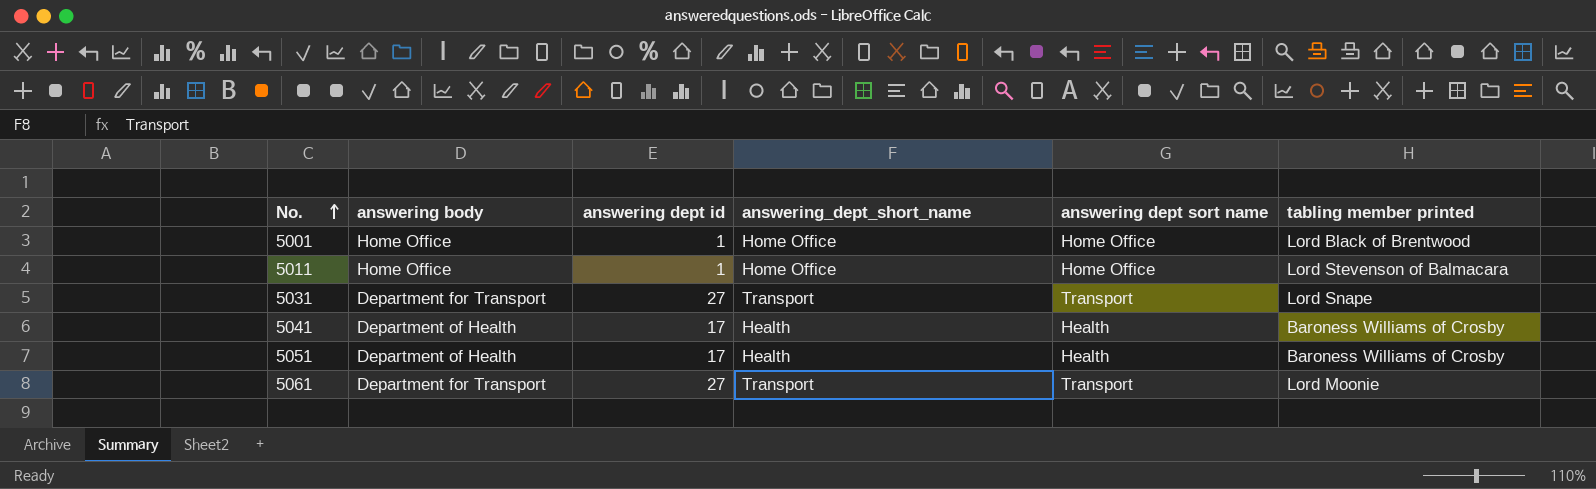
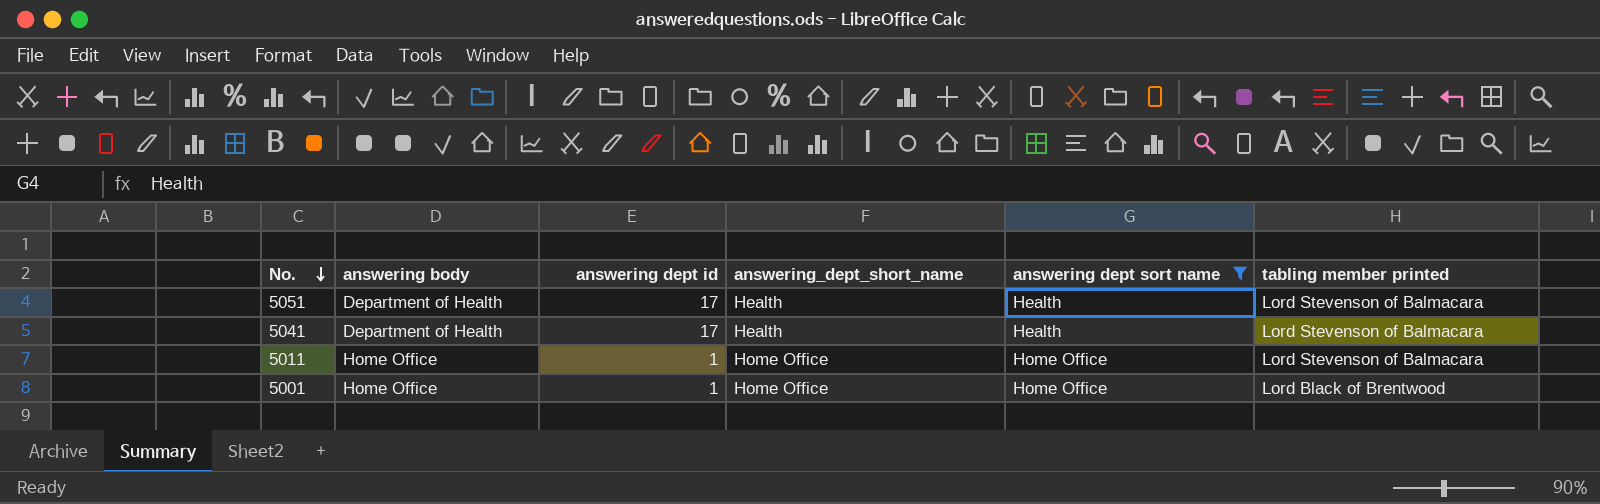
filter: none -> answering dept sort name != Transport
row order: No. ascending -> No. descending
5051 | tabling member printed: Baroness Williams of Crosby -> Lord Stevenson of Balmacara
5041 | tabling member printed: Baroness Williams of Crosby -> Lord Stevenson of Balmacara

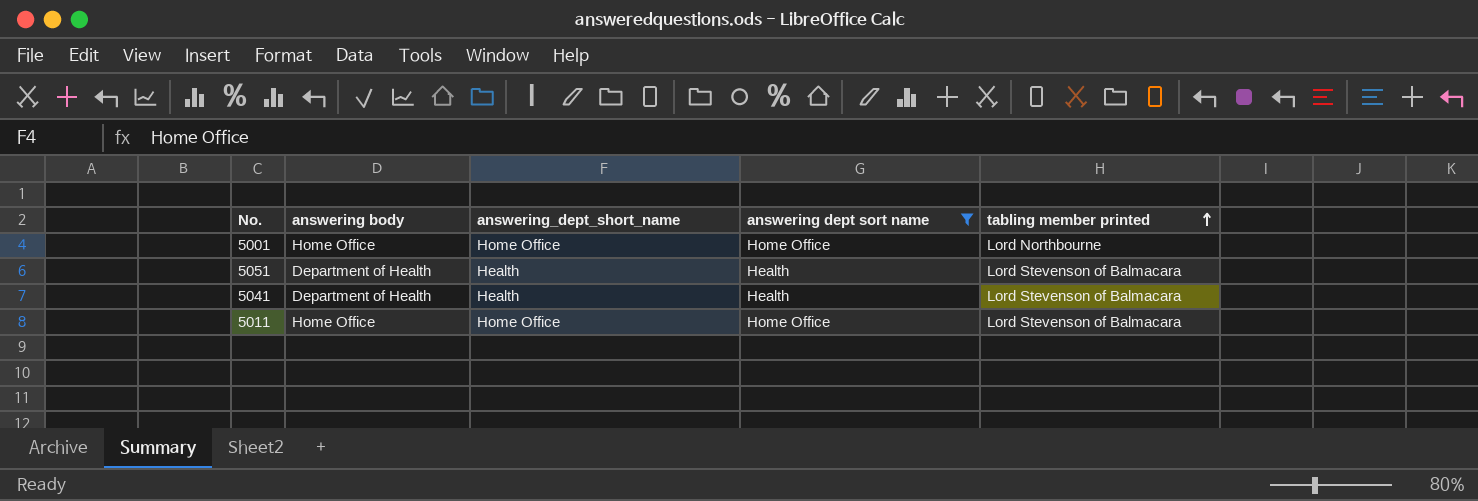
row order: No. descending -> tabling member printed ascending
column answering dept id | position: 3 -> none
5001 | tabling member printed: Lord Black of Brentwood -> Lord Northbourne

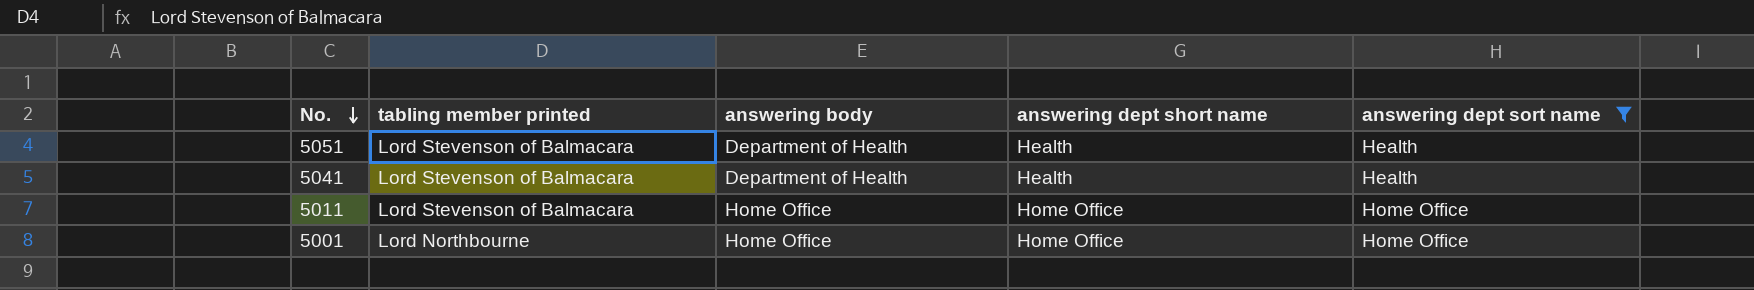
row order: tabling member printed ascending -> No. descending
column tabling member printed | position: 5 -> 2
column name: answering_dept_short_name -> answering dept short name

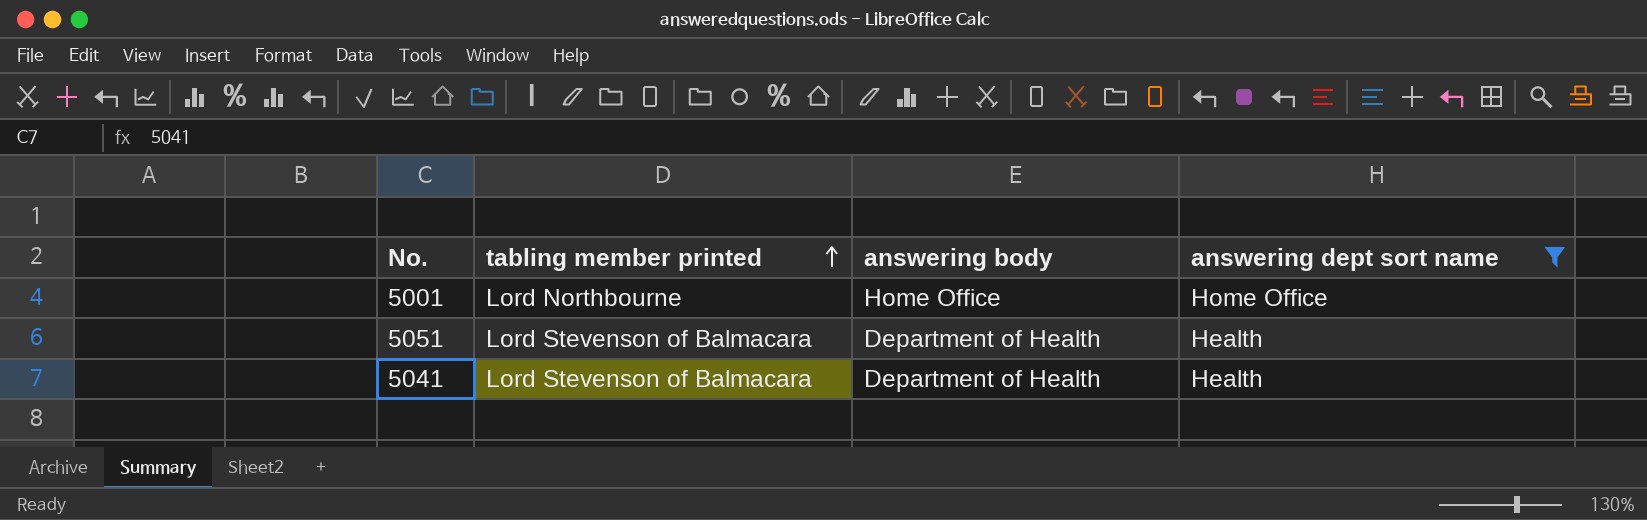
row order: No. descending -> tabling member printed ascending
column answering dept short name | position: 4 -> none
row 5011: Lord Stevenson of Balmacara | Home Office | Home Office | Home Office -> none

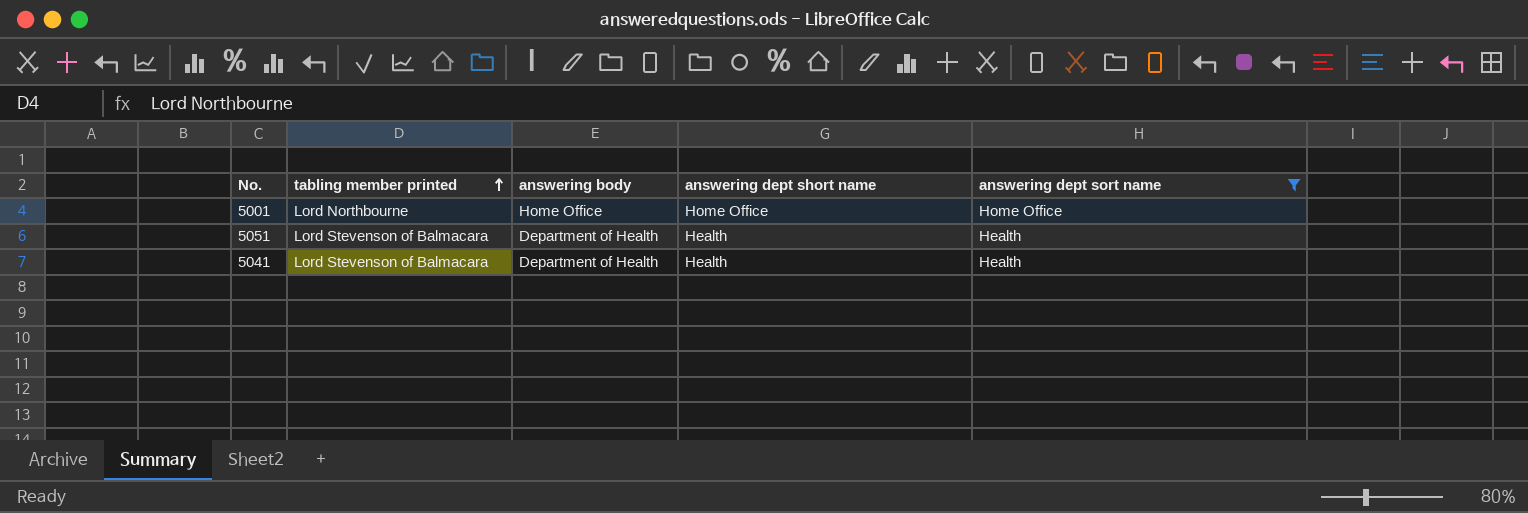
column answering dept short name | position: none -> 4

